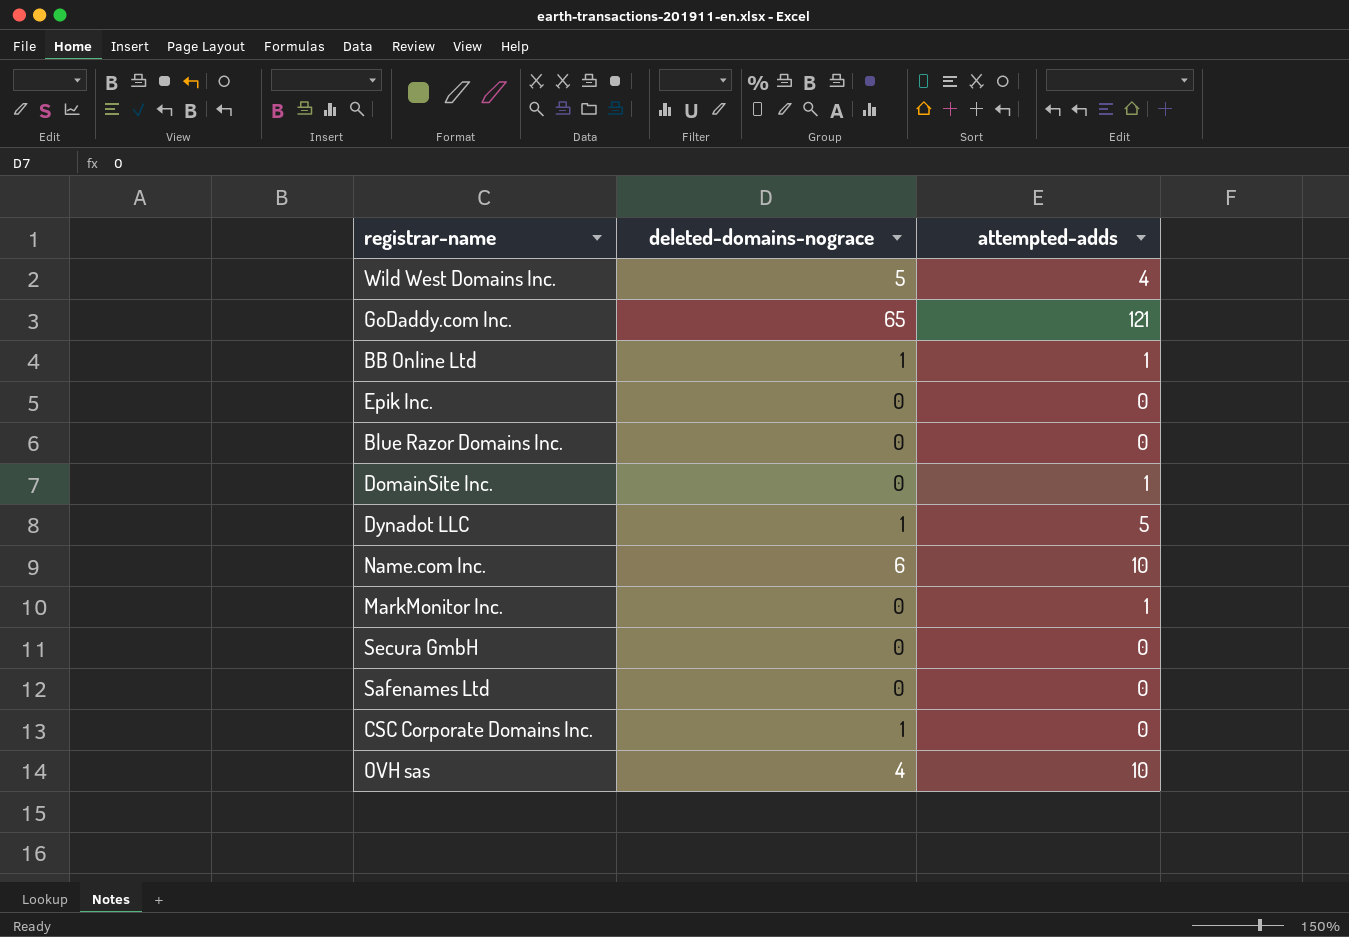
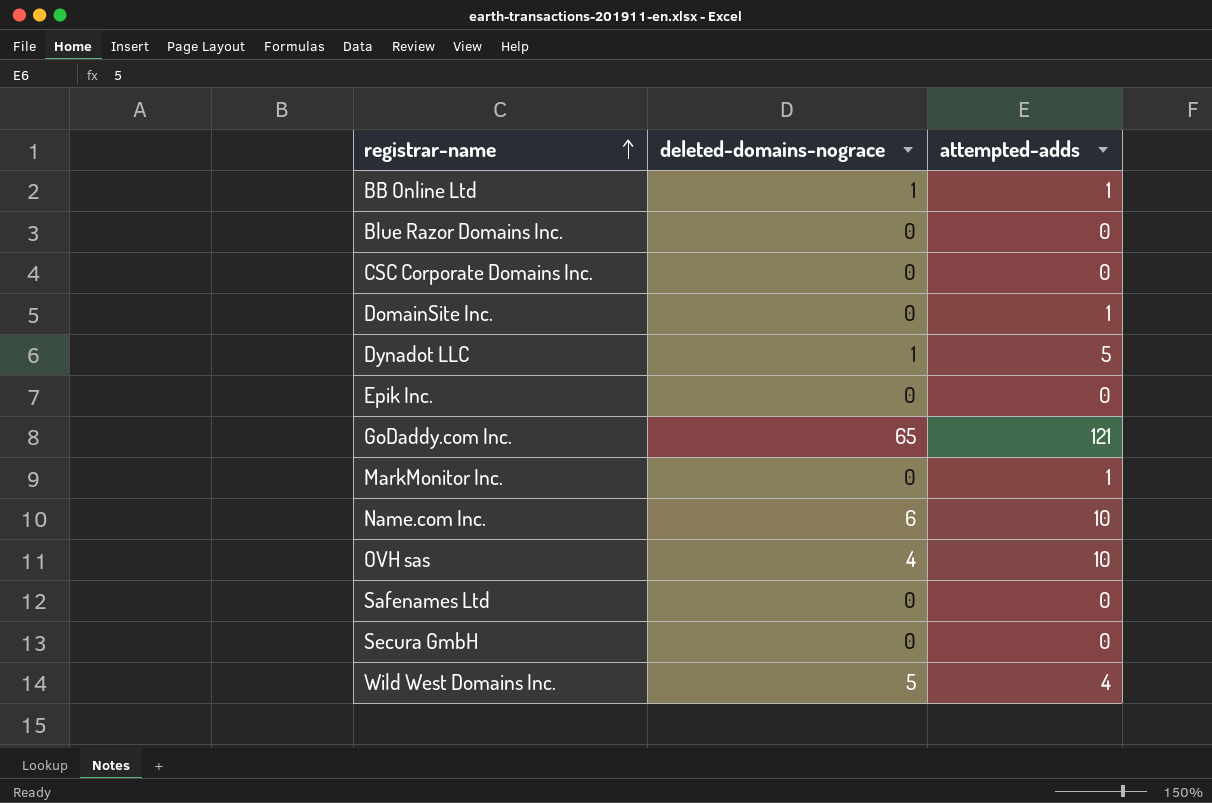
row order: none -> registrar-name ascending
CSC Corporate Domains Inc. | deleted-domains-nograce: 1 -> 0

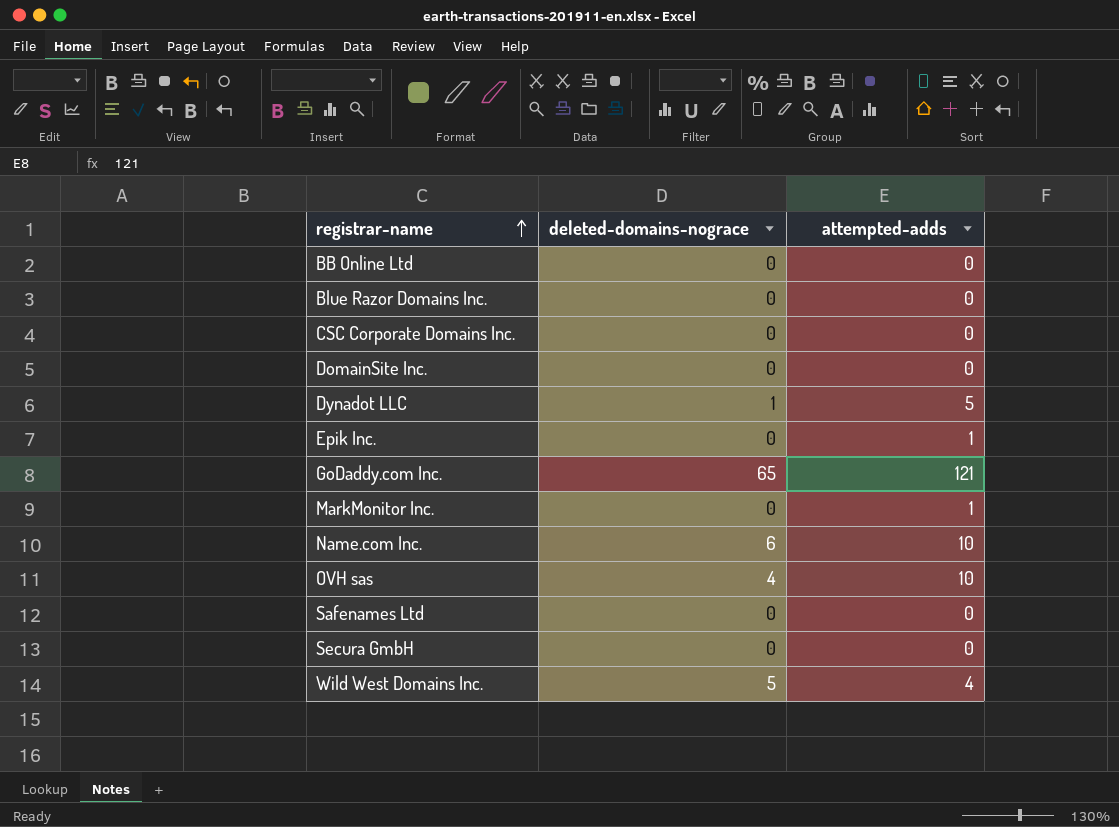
BB Online Ltd | deleted-domains-nograce: 1 -> 0
BB Online Ltd | attempted-adds: 1 -> 0
DomainSite Inc. | attempted-adds: 1 -> 0
Epik Inc. | attempted-adds: 0 -> 1

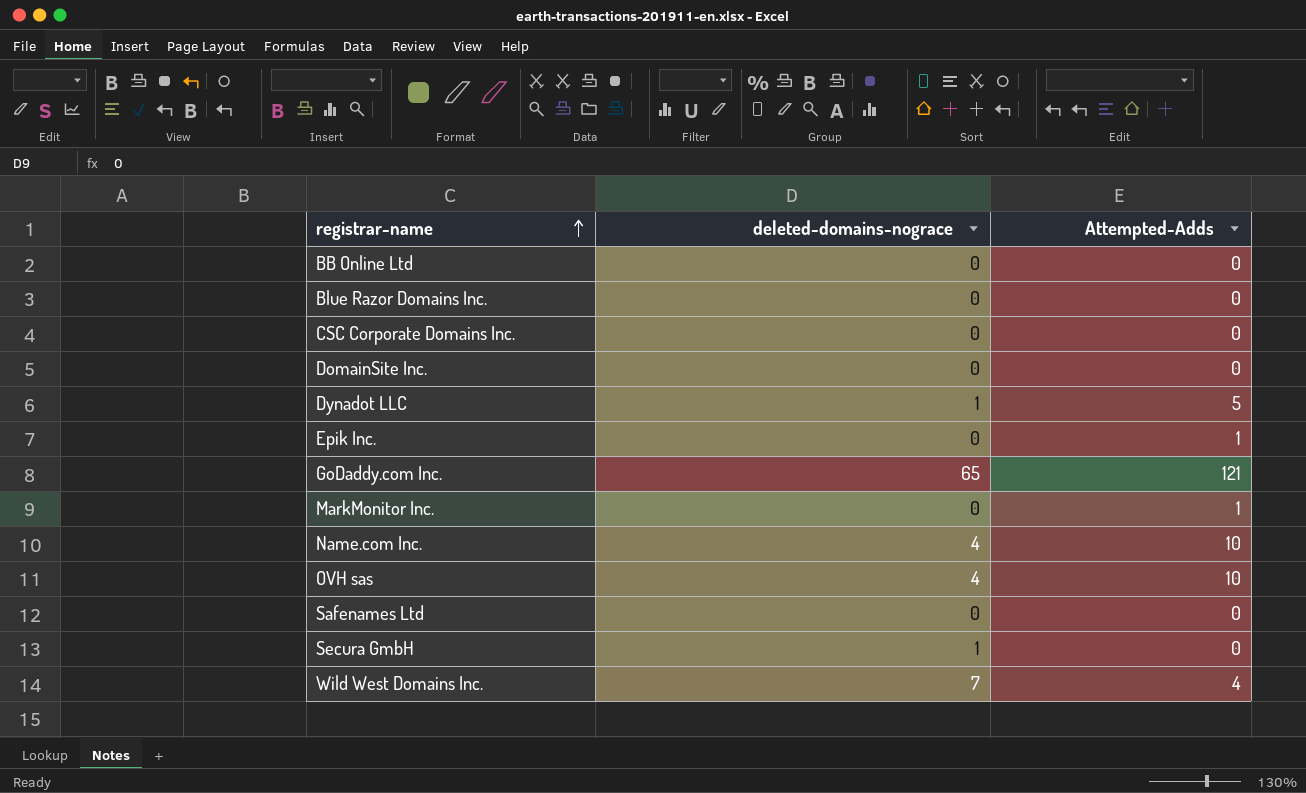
column name: attempted-adds -> Attempted-Adds
Name.com Inc. | deleted-domains-nograce: 6 -> 4
Secura GmbH | deleted-domains-nograce: 0 -> 1
Wild West Domains Inc. | deleted-domains-nograce: 5 -> 7

